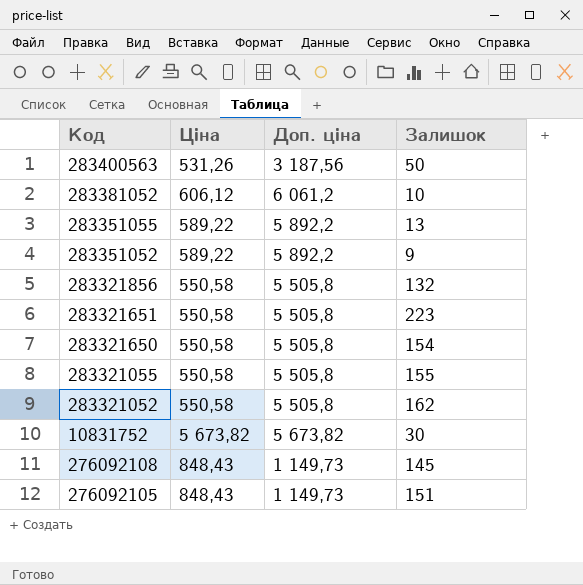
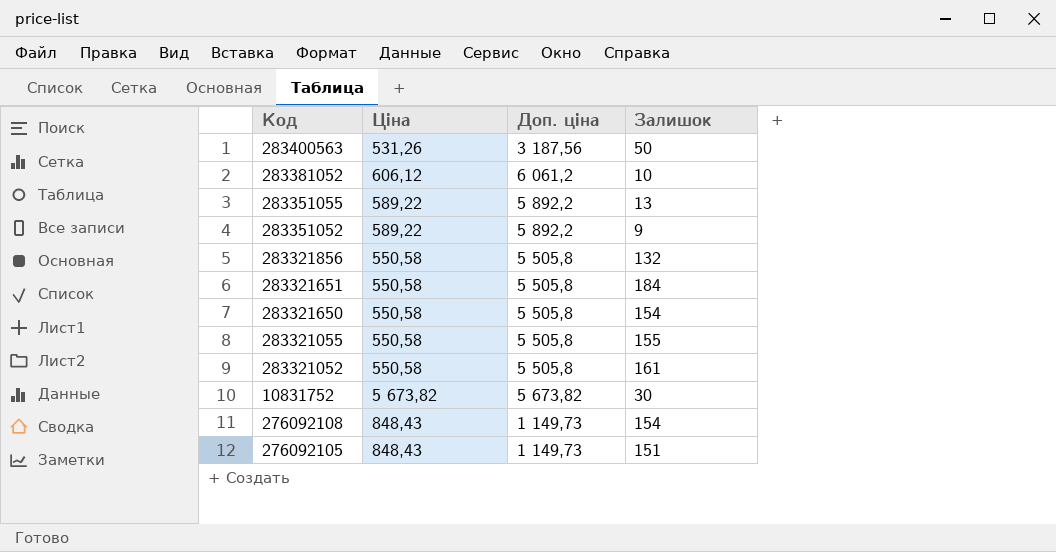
283321651 | Залишок: 223 -> 184
283321052 | Залишок: 162 -> 161
276092108 | Залишок: 145 -> 154

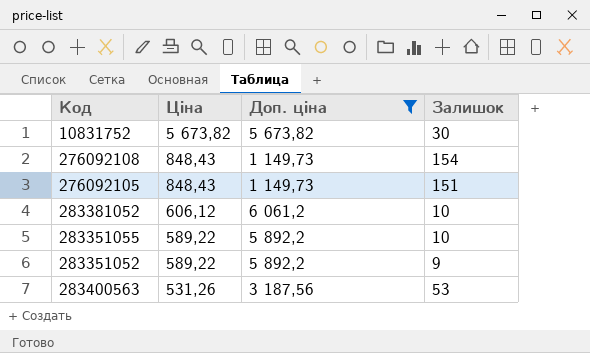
filter: none -> Доп. ціна != 5 505,8
row order: none -> Ціна descending
283351055 | Залишок: 13 -> 10
283400563 | Залишок: 50 -> 53

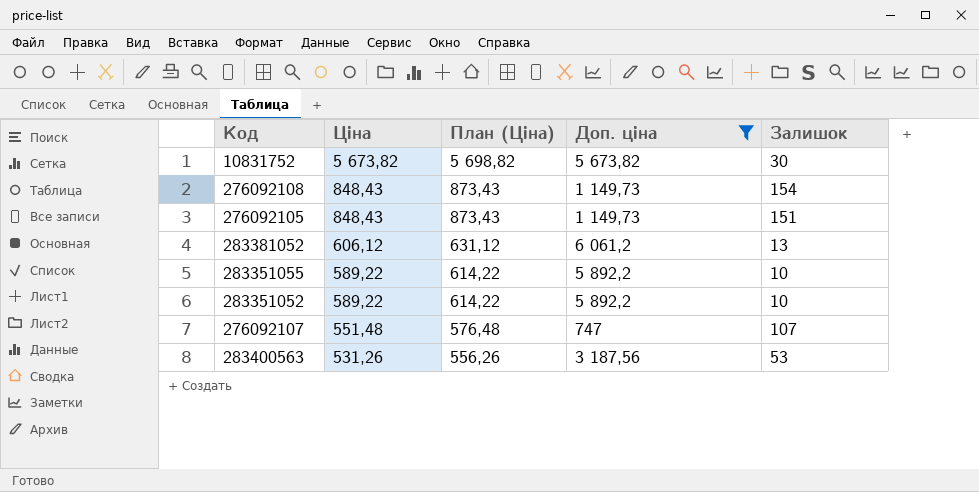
column План (Ціна) | formula: none -> [Ціна] + 25
283381052 | Залишок: 10 -> 13
283351052 | Залишок: 9 -> 10
row 276092107: none -> 551,48 | 576,48 | 747 | 107

